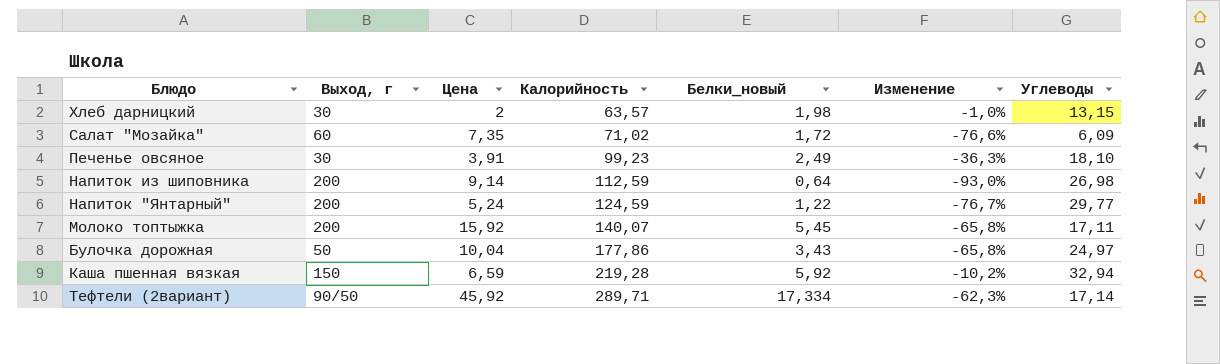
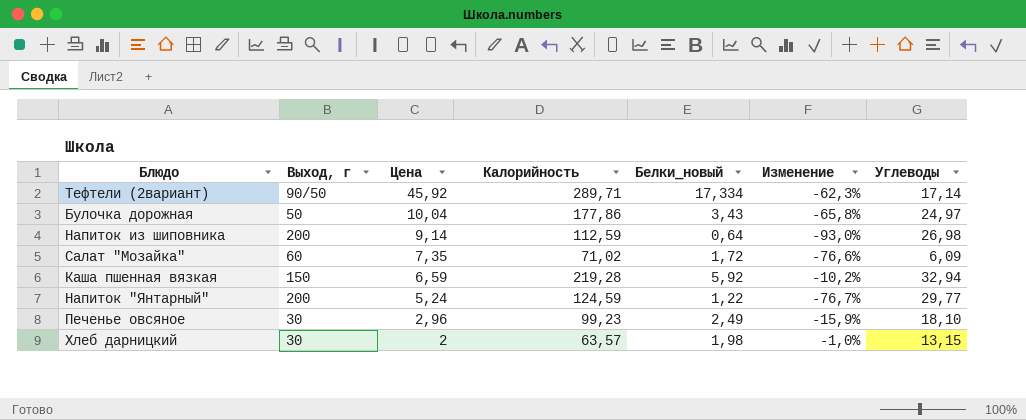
row order: Калорийность ascending -> Цена descending
row Молоко топтыжка: 200 | 15,92 | 140,07 | 5,45 | -65,8% | 17,11 -> none
Печенье овсяное | Цена: 3,91 -> 2,96
Печенье овсяное | Изменение: -36,3% -> -15,9%

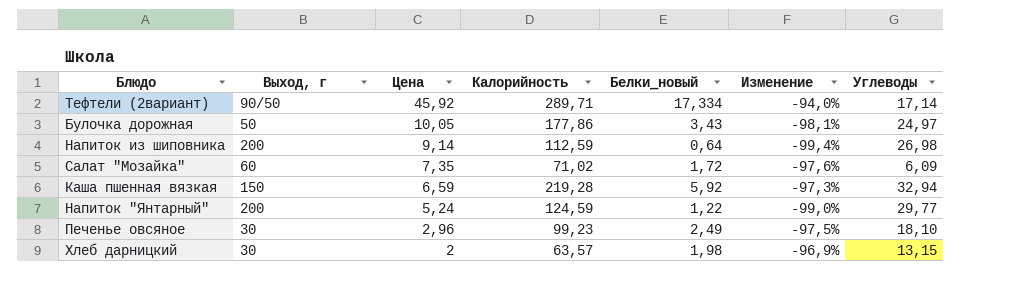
column Изменение | formula: ([Белки_новый] - [Цена]) / [Цена] -> ([Белки_новый] - [Калорийность]) / [Калорийность]
Булочка дорожная | Цена: 10,04 -> 10,05

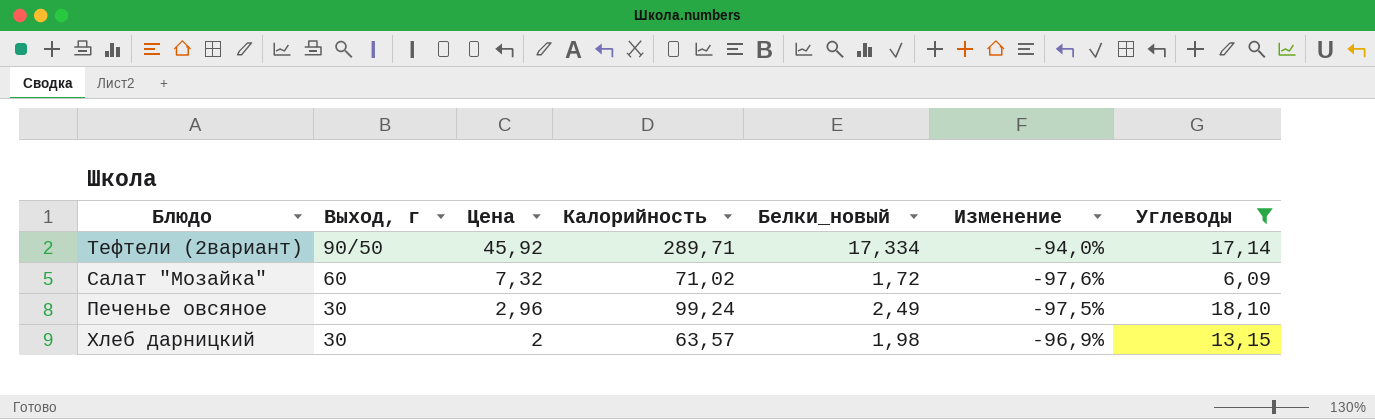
filter: none -> Углеводы <= 18,10
Салат "Мозайка" | Цена: 7,35 -> 7,32
Печенье овсяное | Калорийность: 99,23 -> 99,24

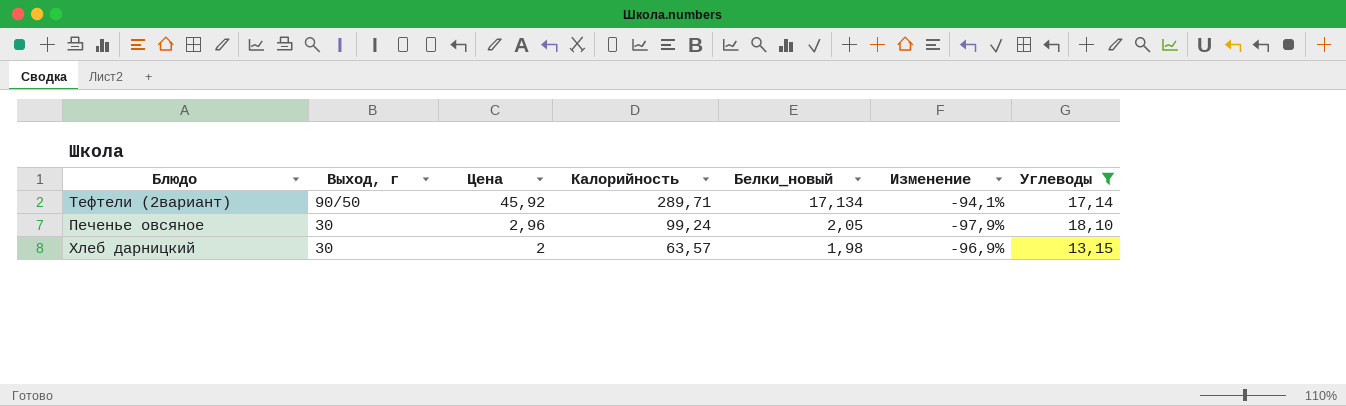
row Салат "Мозайка": 60 | 7,32 | 71,02 | 1,72 | -97,6% | 6,09 -> none
Тефтели (2вариант) | Белки_новый: 17,334 -> 17,134
Тефтели (2вариант) | Изменение: -94,0% -> -94,1%
Печенье овсяное | Белки_новый: 2,49 -> 2,05
Печенье овсяное | Изменение: -97,5% -> -97,9%

